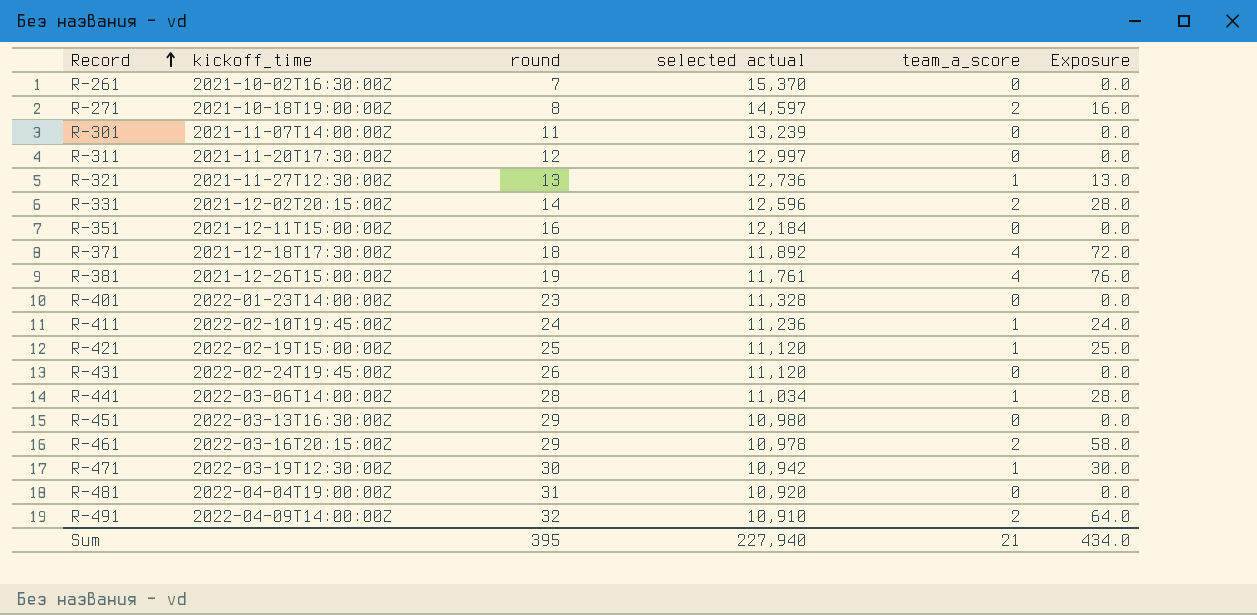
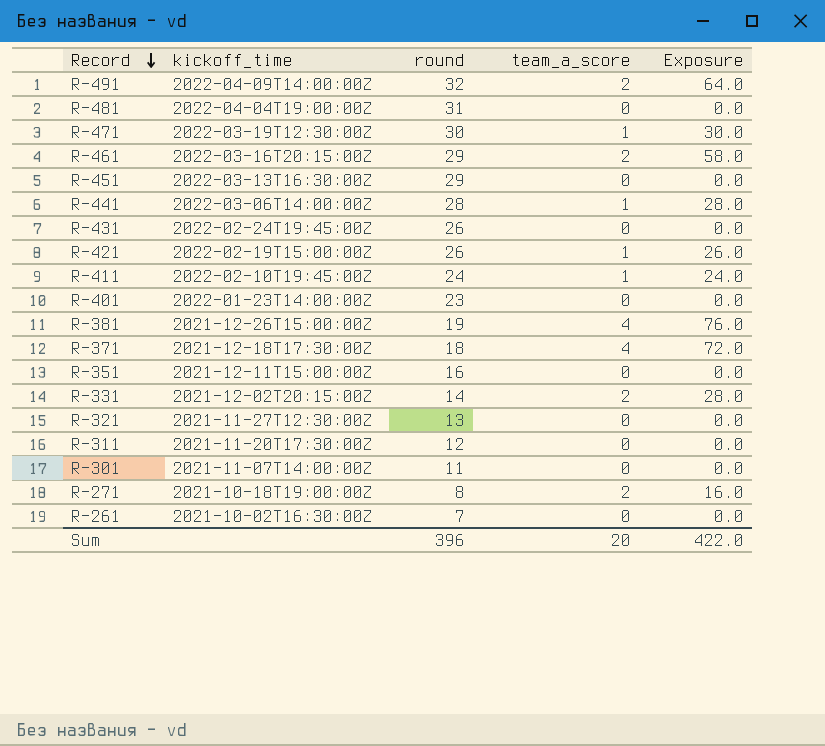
row order: Record ascending -> Record descending
column selected actual | position: 4 -> none
R-421 | round: 25 -> 26
R-421 | Exposure: 25.0 -> 26.0
R-321 | team_a_score: 1 -> 0
R-321 | Exposure: 13.0 -> 0.0
Sum | round: 395 -> 396
Sum | team_a_score: 21 -> 20
Sum | Exposure: 434.0 -> 422.0

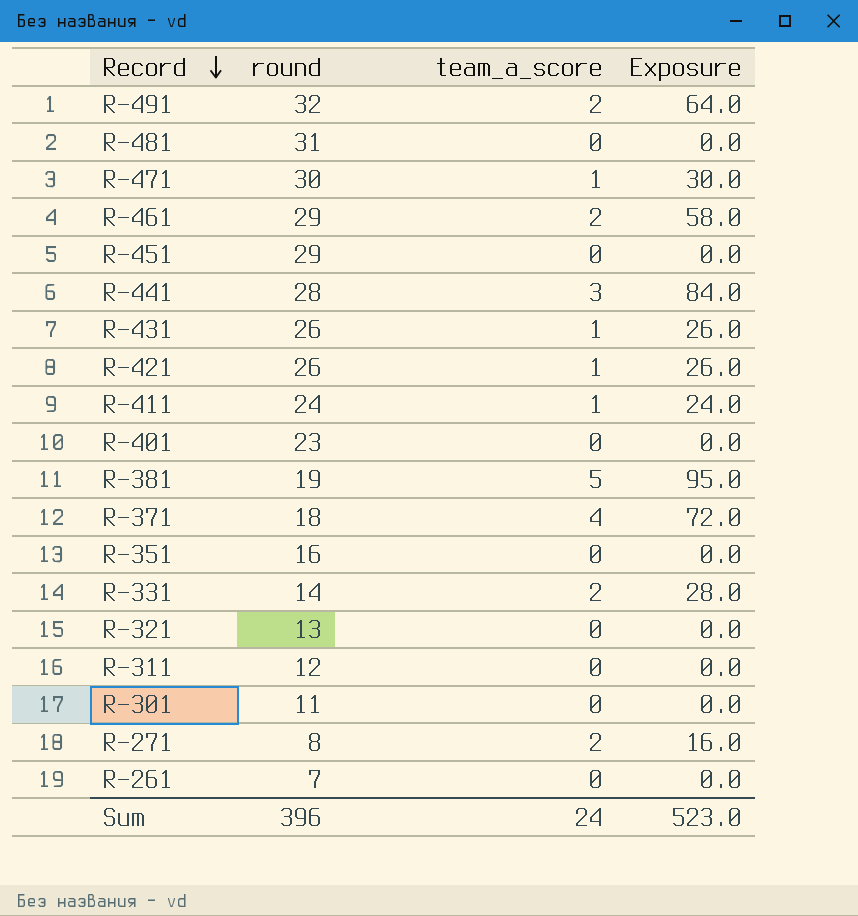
column kickoff_time | position: 2 -> none
R-441 | team_a_score: 1 -> 3
R-441 | Exposure: 28.0 -> 84.0
R-431 | team_a_score: 0 -> 1
R-431 | Exposure: 0.0 -> 26.0
R-381 | team_a_score: 4 -> 5
R-381 | Exposure: 76.0 -> 95.0
Sum | team_a_score: 20 -> 24
Sum | Exposure: 422.0 -> 523.0

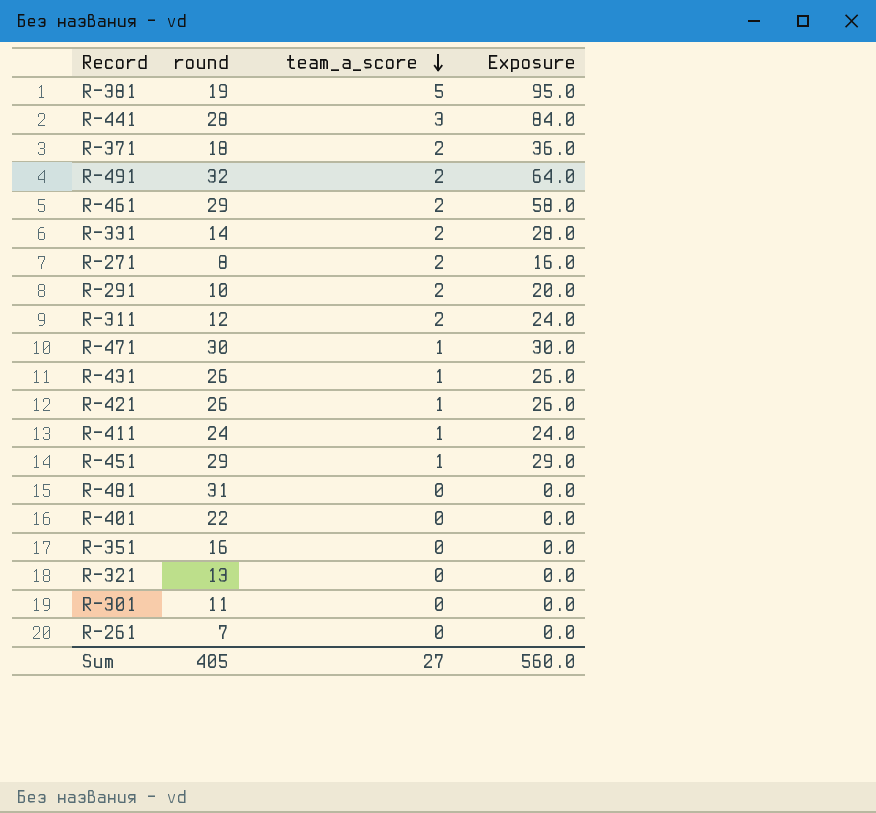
row order: Record descending -> team_a_score descending
R-371 | team_a_score: 4 -> 2
R-371 | Exposure: 72.0 -> 36.0
row R-291: none -> 10 | 2 | 20.0
R-311 | team_a_score: 0 -> 2
R-311 | Exposure: 0.0 -> 24.0
R-451 | team_a_score: 0 -> 1
R-451 | Exposure: 0.0 -> 29.0
R-401 | round: 23 -> 22
Sum | round: 396 -> 405
Sum | team_a_score: 24 -> 27
Sum | Exposure: 523.0 -> 560.0

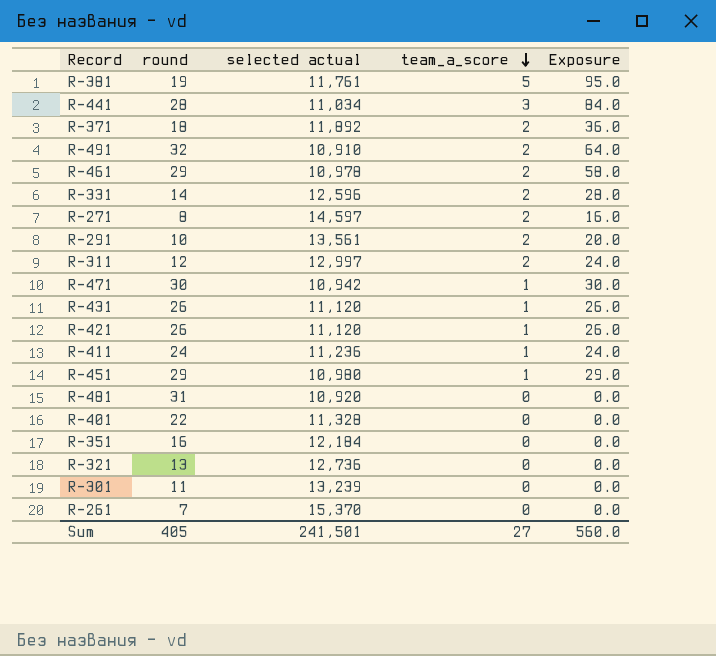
column selected actual | position: none -> 3

